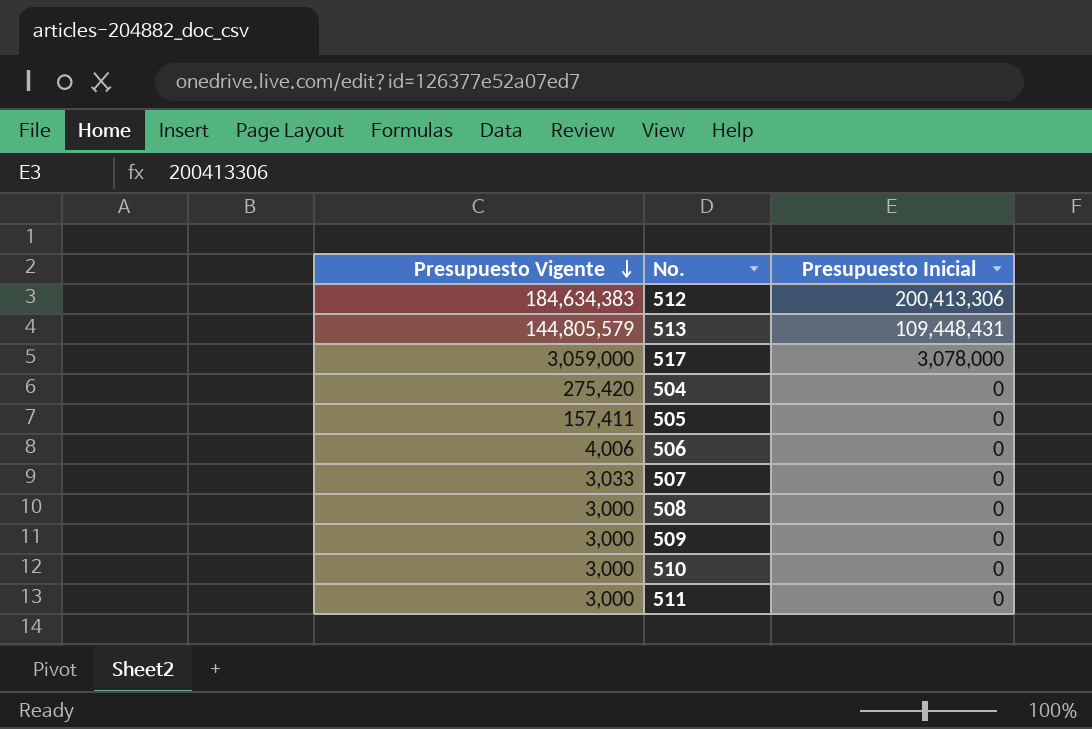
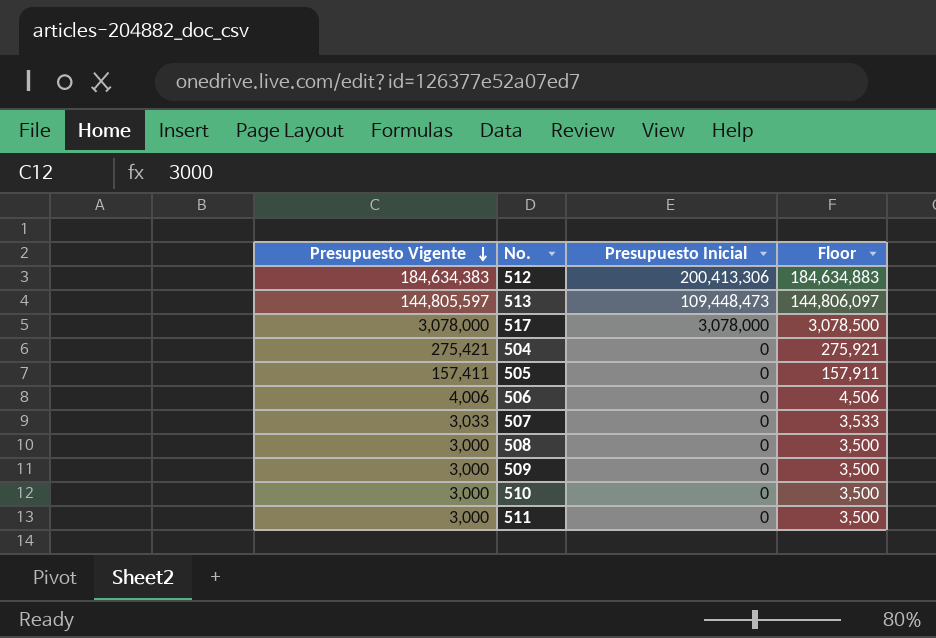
column Floor | formula: none -> [Presupuesto Vigente] + 500
513 | Presupuesto Vigente: 144,805,579 -> 144,805,597
513 | Presupuesto Inicial: 109,448,431 -> 109,448,473
517 | Presupuesto Vigente: 3,059,000 -> 3,078,000
504 | Presupuesto Vigente: 275,420 -> 275,421

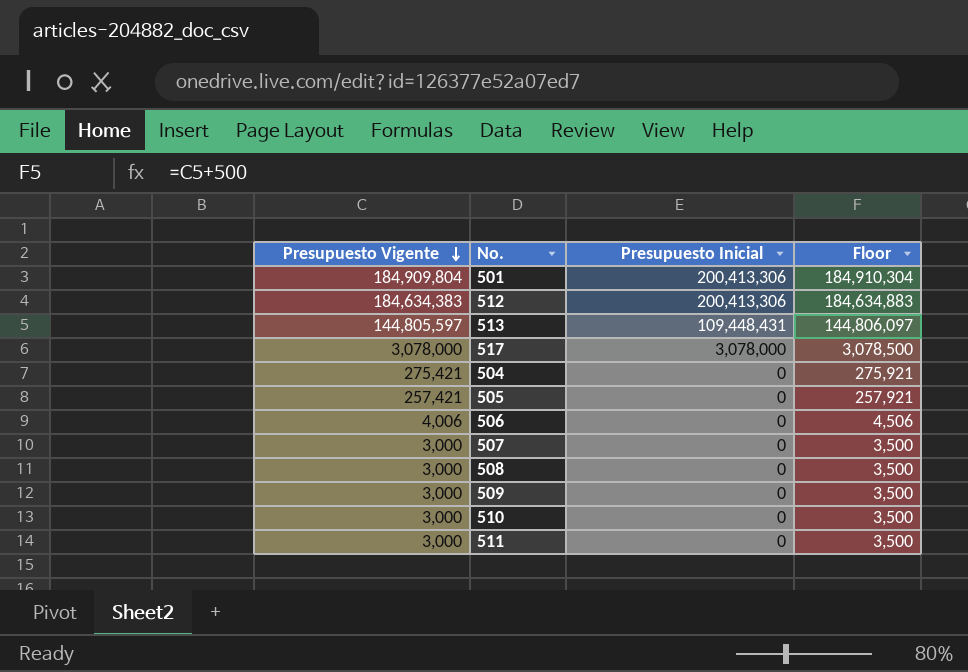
row 501: none -> 184,909,804 | 200,413,306 | 184,910,304
513 | Presupuesto Inicial: 109,448,473 -> 109,448,431
505 | Presupuesto Vigente: 157,411 -> 257,421
505 | Floor: 157,911 -> 257,921
507 | Presupuesto Vigente: 3,033 -> 3,000
507 | Floor: 3,533 -> 3,500

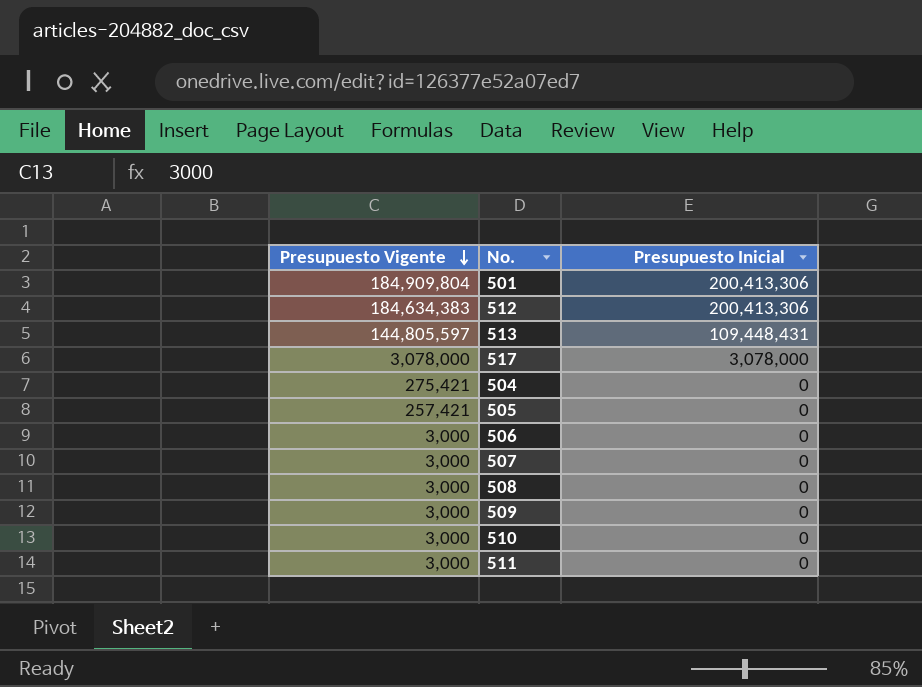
column Floor | formula: [Presupuesto Vigente] + 500 -> none
506 | Presupuesto Vigente: 4,006 -> 3,000

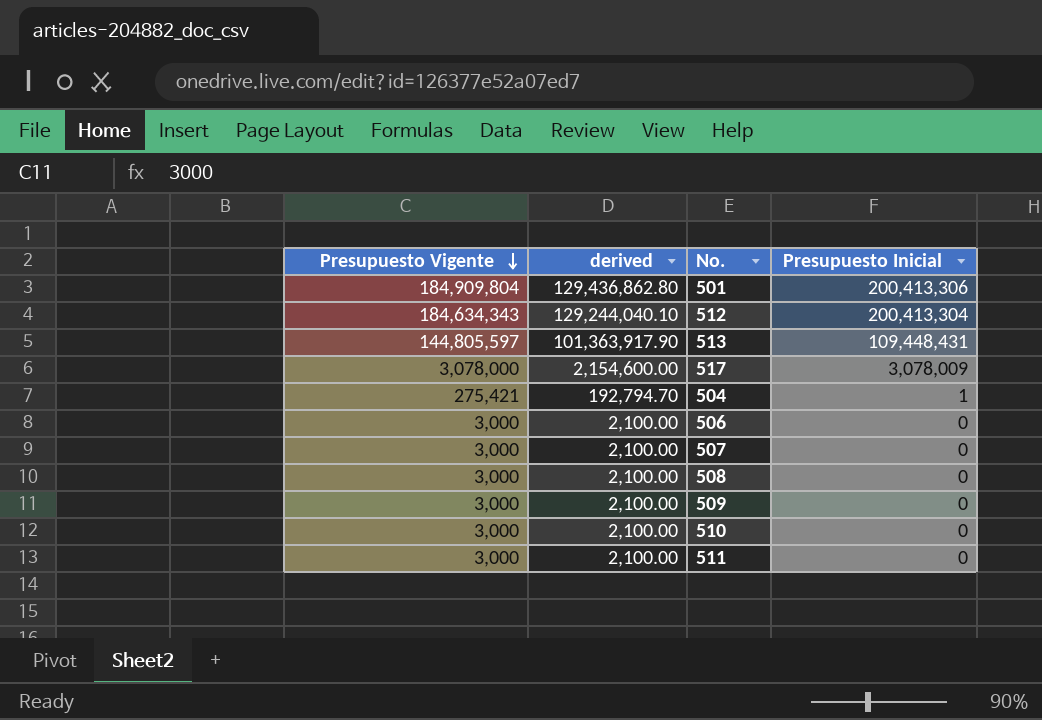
column derived | formula: none -> [Presupuesto Vigente] * 0.7
row 505: 257,421 | 0 -> none
512 | Presupuesto Vigente: 184,634,383 -> 184,634,343
512 | Presupuesto Inicial: 200,413,306 -> 200,413,304
517 | Presupuesto Inicial: 3,078,000 -> 3,078,009
504 | Presupuesto Inicial: 0 -> 1

